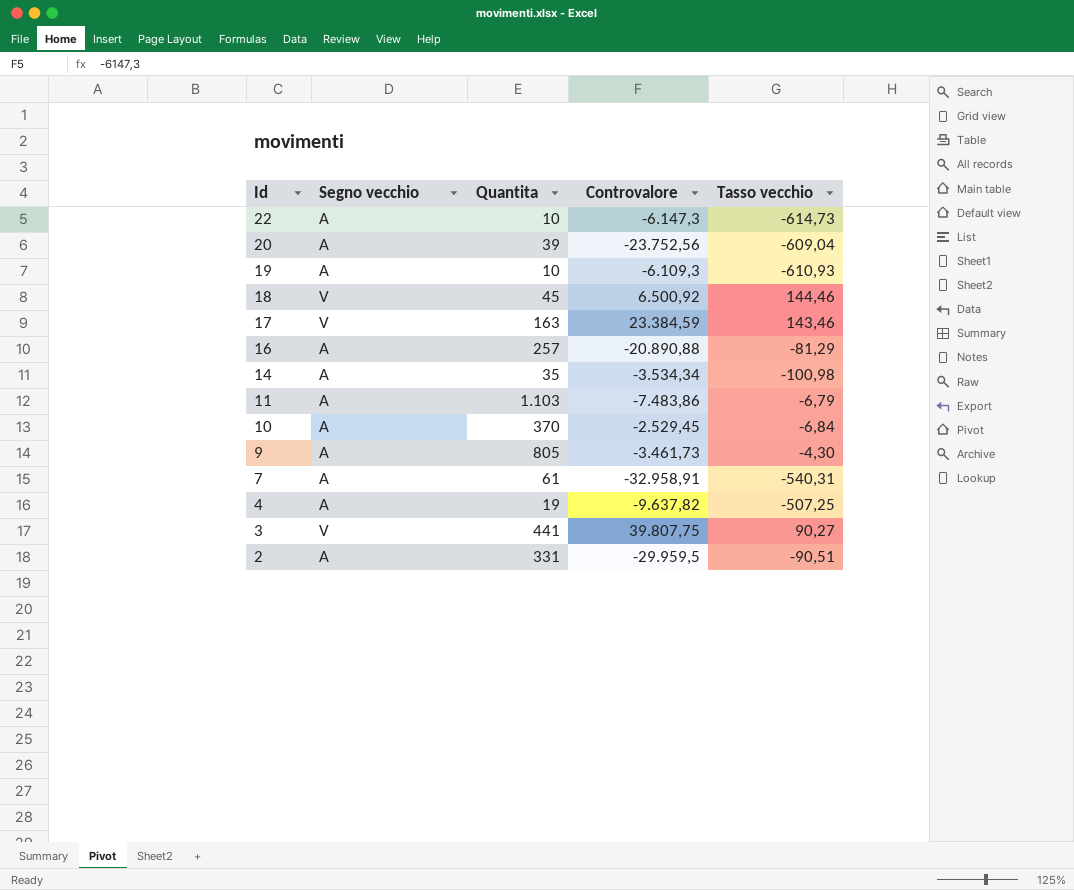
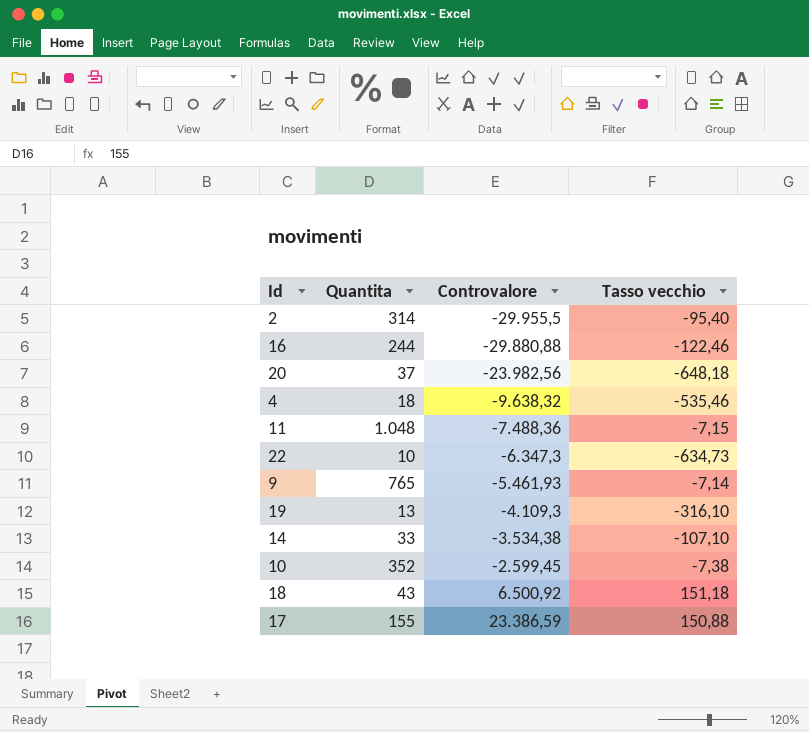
row order: Id descending -> Controvalore ascending
column Segno vecchio | position: 2 -> none
row 7: A | 61 | -32.958,91 | -540,31 -> none
row 3: V | 441 | 39.807,75 | 90,27 -> none
2 | Quantita: 331 -> 314
2 | Controvalore: -29.959,5 -> -29.955,5
2 | Tasso vecchio: -90,51 -> -95,40
16 | Quantita: 257 -> 244
16 | Controvalore: -20.890,88 -> -29.880,88
16 | Tasso vecchio: -81,29 -> -122,46
20 | Quantita: 39 -> 37
20 | Controvalore: -23.752,56 -> -23.982,56
20 | Tasso vecchio: -609,04 -> -648,18
4 | Quantita: 19 -> 18
4 | Controvalore: -9.637,82 -> -9.638,32
4 | Tasso vecchio: -507,25 -> -535,46
11 | Quantita: 1.103 -> 1.048
11 | Controvalore: -7.483,86 -> -7.488,36
11 | Tasso vecchio: -6,79 -> -7,15
22 | Controvalore: -6.147,3 -> -6.347,3
22 | Tasso vecchio: -614,73 -> -634,73
9 | Quantita: 805 -> 765
9 | Controvalore: -3.461,73 -> -5.461,93
9 | Tasso vecchio: -4,30 -> -7,14
19 | Quantita: 10 -> 13
19 | Controvalore: -6.109,3 -> -4.109,3
19 | Tasso vecchio: -610,93 -> -316,10
14 | Quantita: 35 -> 33
14 | Controvalore: -3.534,34 -> -3.534,38
14 | Tasso vecchio: -100,98 -> -107,10
10 | Quantita: 370 -> 352
10 | Controvalore: -2.529,45 -> -2.599,45
10 | Tasso vecchio: -6,84 -> -7,38
18 | Quantita: 45 -> 43
18 | Tasso vecchio: 144,46 -> 151,18
17 | Quantita: 163 -> 155
17 | Controvalore: 23.384,59 -> 23.386,59
17 | Tasso vecchio: 143,46 -> 150,88

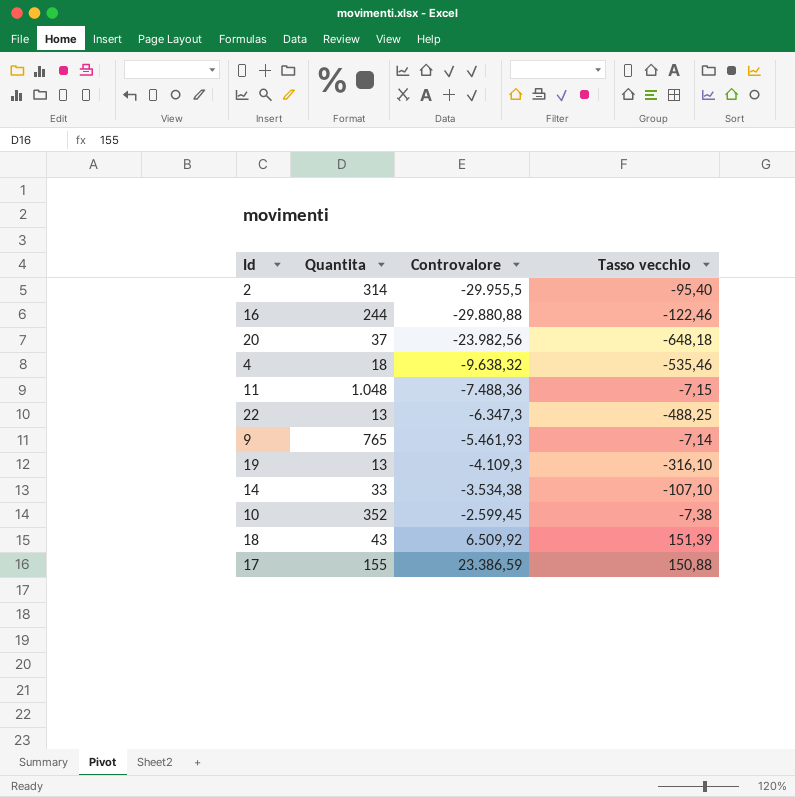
22 | Quantita: 10 -> 13
22 | Tasso vecchio: -634,73 -> -488,25
18 | Controvalore: 6.500,92 -> 6.509,92
18 | Tasso vecchio: 151,18 -> 151,39

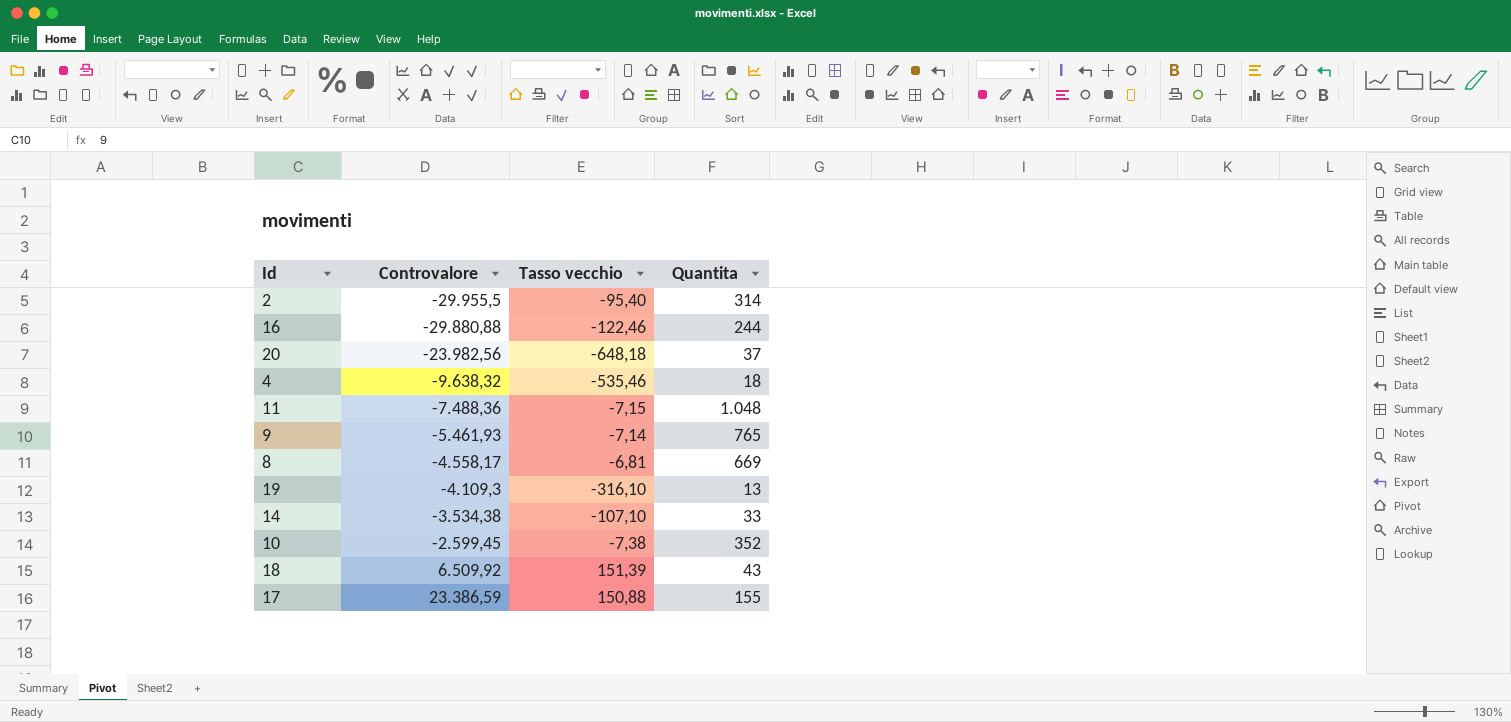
column Quantita | position: 2 -> 4
row 22: 13 | -6.347,3 | -488,25 -> none
row 8: none -> -4.558,17 | -6,81 | 669

